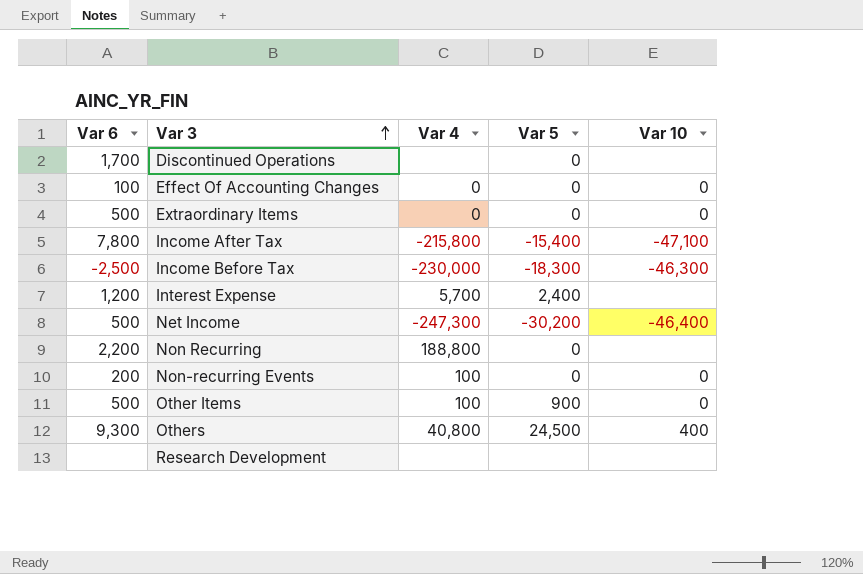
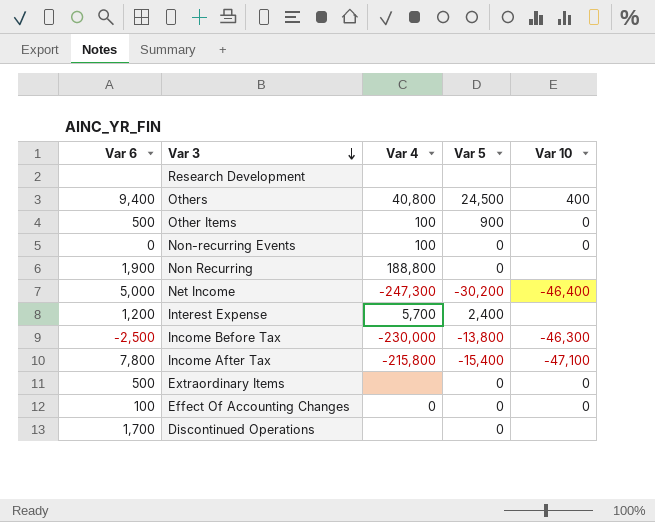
row order: Var 3 ascending -> Var 3 descending
Others | Var 6: 9,300 -> 9,400
Non-recurring Events | Var 6: 200 -> 0
Non Recurring | Var 6: 2,200 -> 1,900
Net Income | Var 6: 500 -> 5,000
Income Before Tax | Var 5: -18,300 -> -13,800
Extraordinary Items | Var 4: 0 -> none

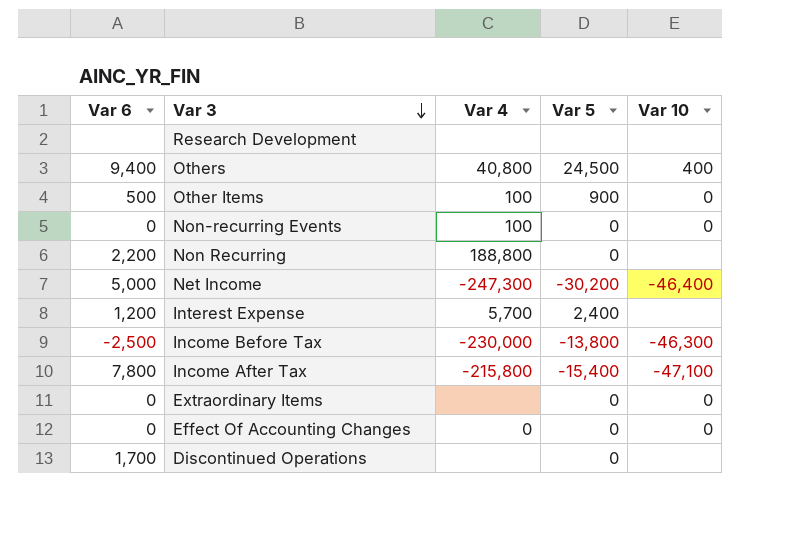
Non Recurring | Var 6: 1,900 -> 2,200
Extraordinary Items | Var 6: 500 -> 0
Effect Of Accounting Changes | Var 6: 100 -> 0

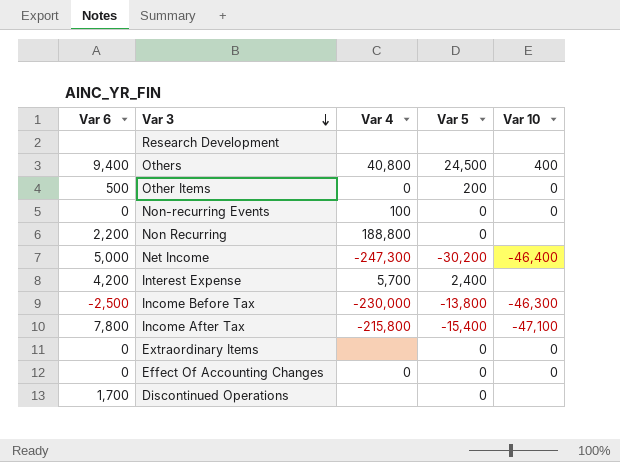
Other Items | Var 4: 100 -> 0
Other Items | Var 5: 900 -> 200
Interest Expense | Var 6: 1,200 -> 4,200

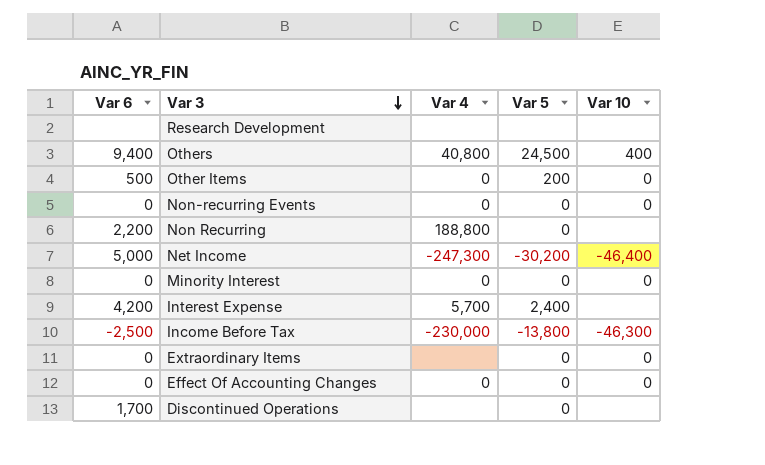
row Income After Tax: 7,800 | -215,800 | -15,400 | -47,100 -> none
Non-recurring Events | Var 4: 100 -> 0
row Minority Interest: none -> 0 | 0 | 0 | 0

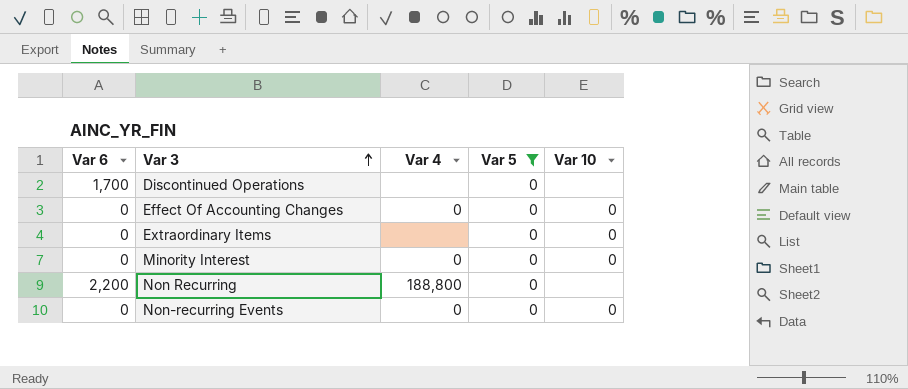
filter: none -> Var 5 = 0
row order: Var 3 descending -> Var 3 ascending

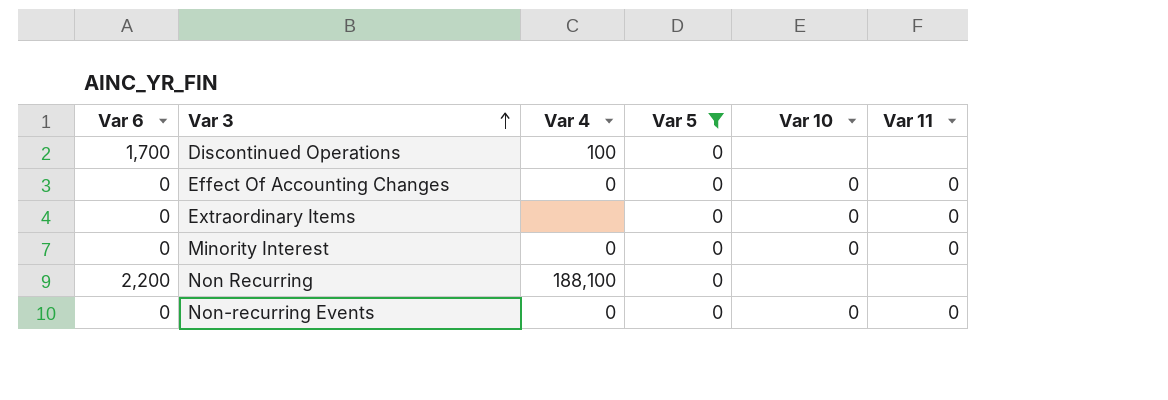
column Var 11 | position: none -> 6
Discontinued Operations | Var 4: none -> 100
Non Recurring | Var 4: 188,800 -> 188,100

